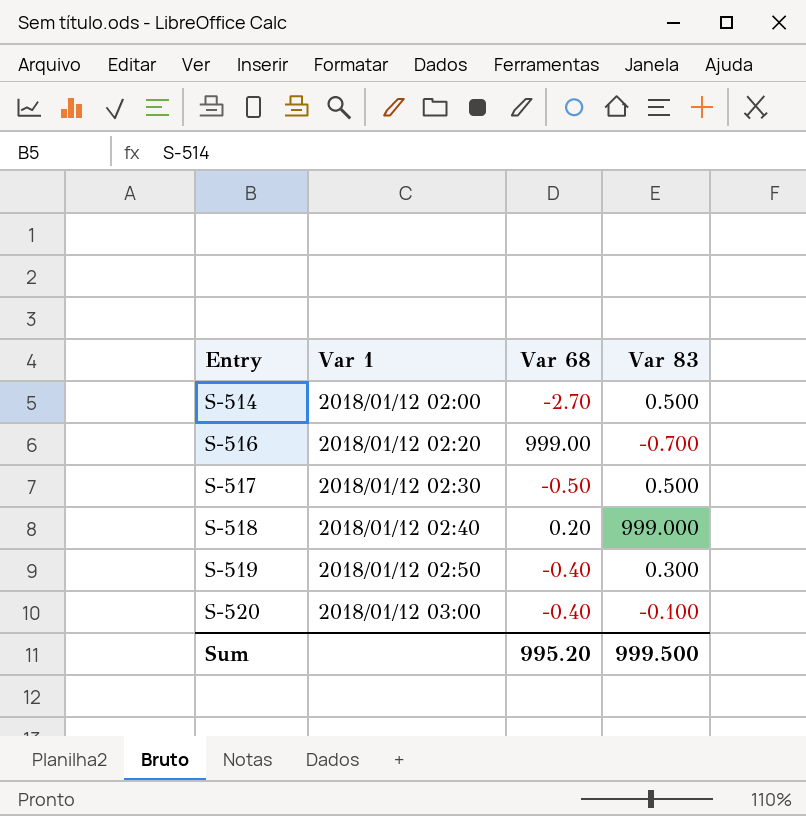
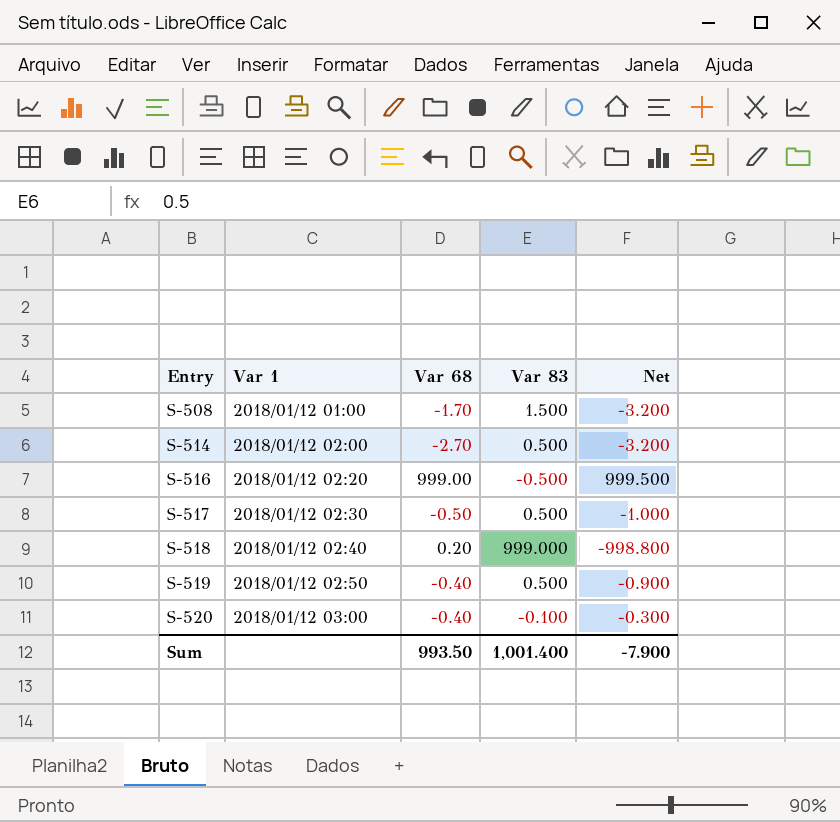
column Net | formula: none -> [Var 68] - [Var 83]
row S-508: none -> 2018/01/12 01:00 | -1.70 | 1.500 | -3.200
S-516 | Var 83: -0.700 -> -0.500
S-519 | Var 83: 0.300 -> 0.500
Sum | Var 68: 995.20 -> 993.50
Sum | Var 83: 999.500 -> 1,001.400

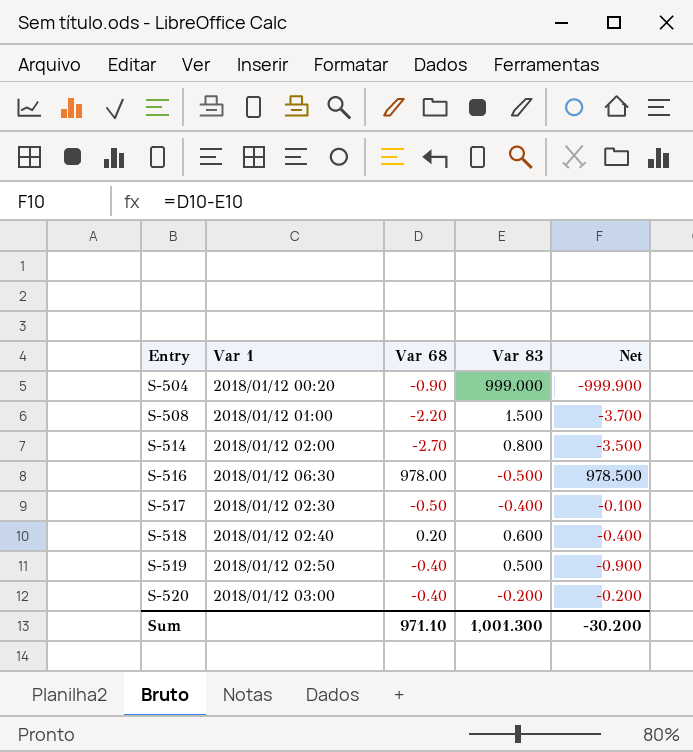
row S-504: none -> 2018/01/12 00:20 | -0.90 | 999.000 | -999.900
S-508 | Var 68: -1.70 -> -2.20
S-508 | Net: -3.200 -> -3.700
S-514 | Var 83: 0.500 -> 0.800
S-514 | Net: -3.200 -> -3.500
S-516 | Var 1: 2018/01/12 02:20 -> 2018/01/12 06:30
S-516 | Var 68: 999.00 -> 978.00
S-516 | Net: 999.500 -> 978.500
S-517 | Var 83: 0.500 -> -0.400
S-517 | Net: -1.000 -> -0.100
S-518 | Var 83: 999.000 -> 0.600
S-518 | Net: -998.800 -> -0.400
S-520 | Var 83: -0.100 -> -0.200
S-520 | Net: -0.300 -> -0.200
Sum | Var 68: 993.50 -> 971.10
Sum | Var 83: 1,001.400 -> 1,001.300
Sum | Net: -7.900 -> -30.200

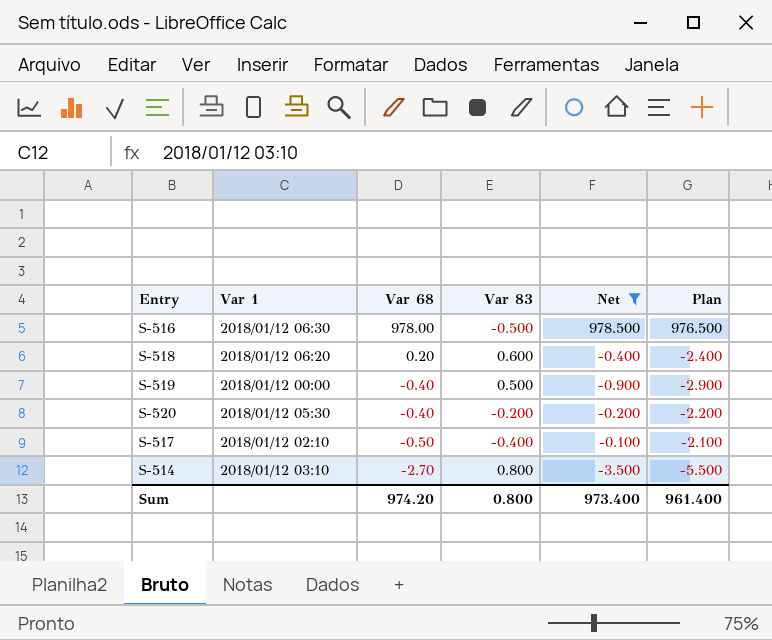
filter: none -> Net >= -3.500
row order: Entry ascending -> Var 68 descending
column Plan | formula: none -> [Net] - 2
S-518 | Var 1: 2018/01/12 02:40 -> 2018/01/12 06:20
S-519 | Var 1: 2018/01/12 02:50 -> 2018/01/12 00:00
S-520 | Var 1: 2018/01/12 03:00 -> 2018/01/12 05:30
S-517 | Var 1: 2018/01/12 02:30 -> 2018/01/12 02:10
S-514 | Var 1: 2018/01/12 02:00 -> 2018/01/12 03:10
Sum | Var 68: 971.10 -> 974.20
Sum | Var 83: 1,001.300 -> 0.800
Sum | Net: -30.200 -> 973.400

